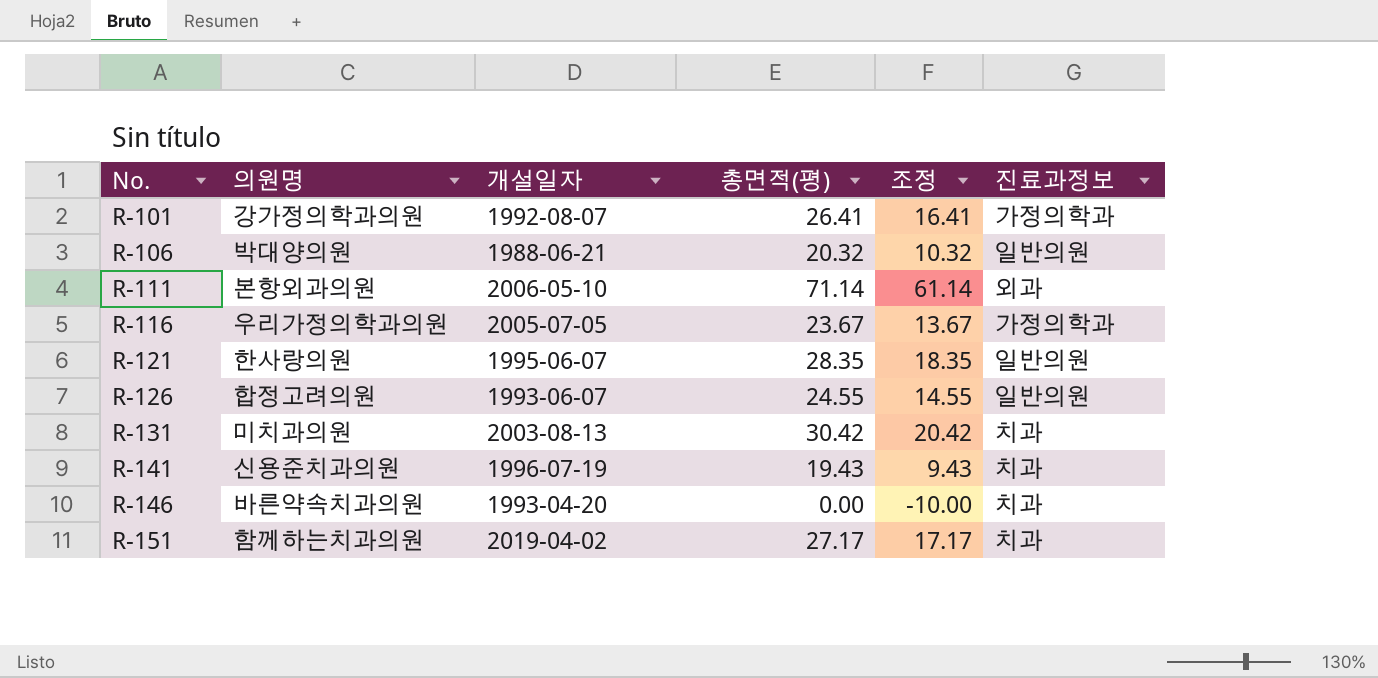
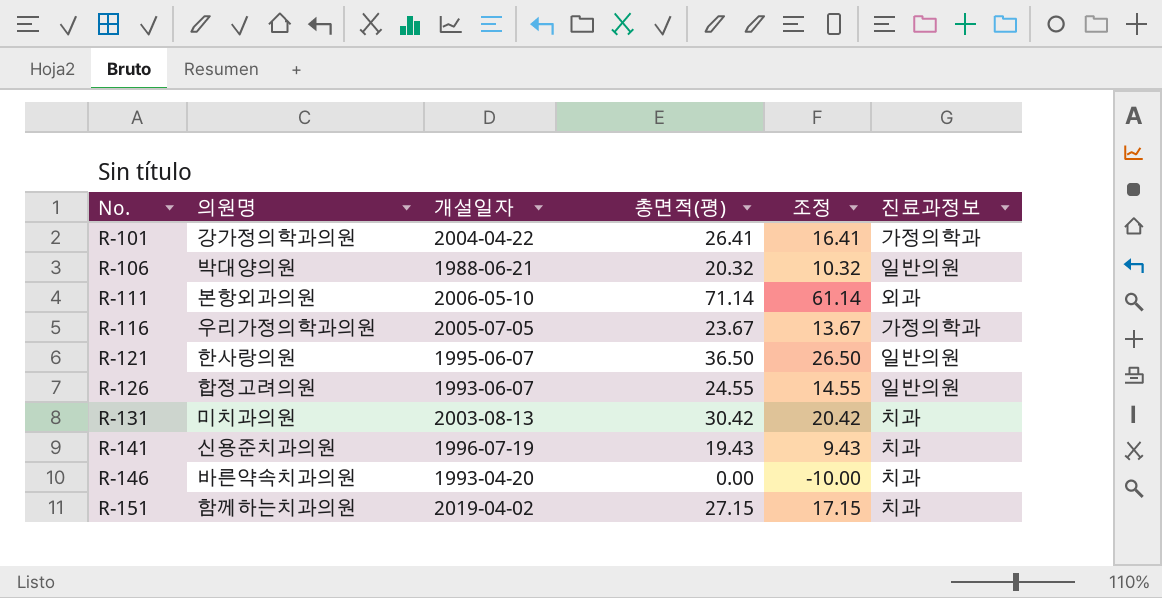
R-101 | 개설일자: 1992-08-07 -> 2004-04-22
R-121 | 총면적(평): 28.35 -> 36.50
R-121 | 조정: 18.35 -> 26.50
R-151 | 총면적(평): 27.17 -> 27.15
R-151 | 조정: 17.17 -> 17.15

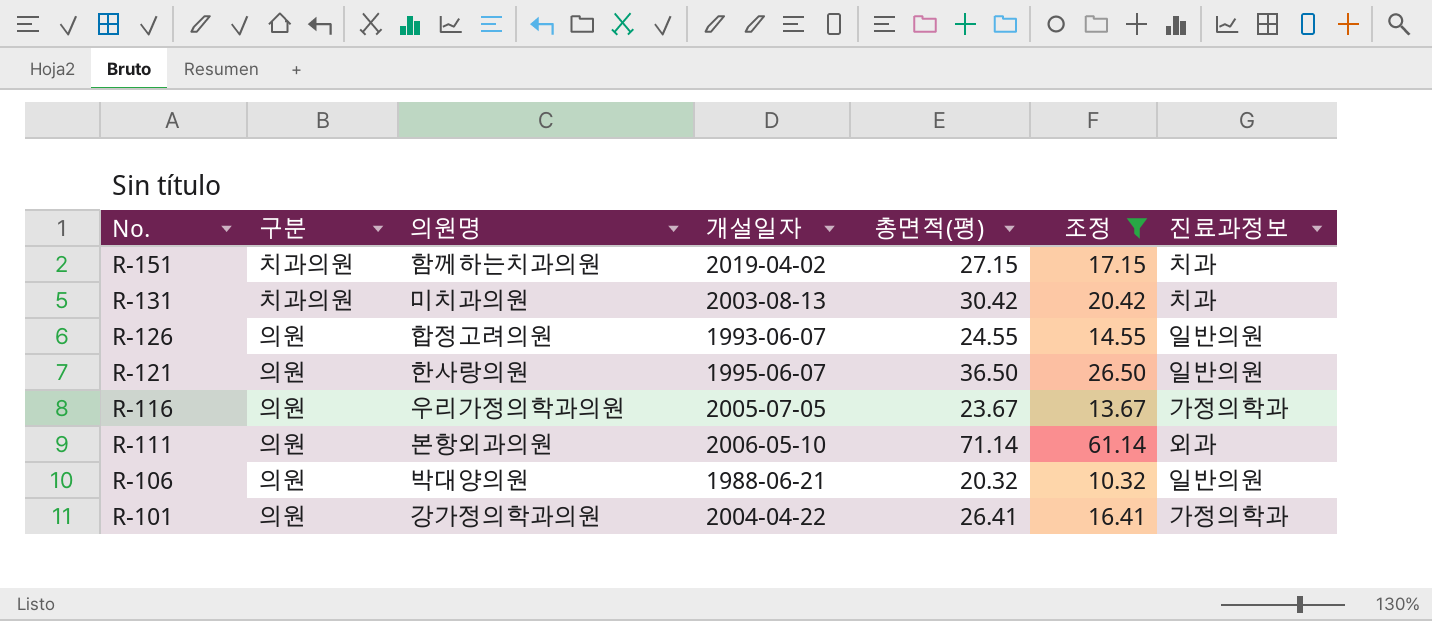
filter: none -> 조정 >= 10.32
row order: No. ascending -> No. descending
column 구분 | position: none -> 2

